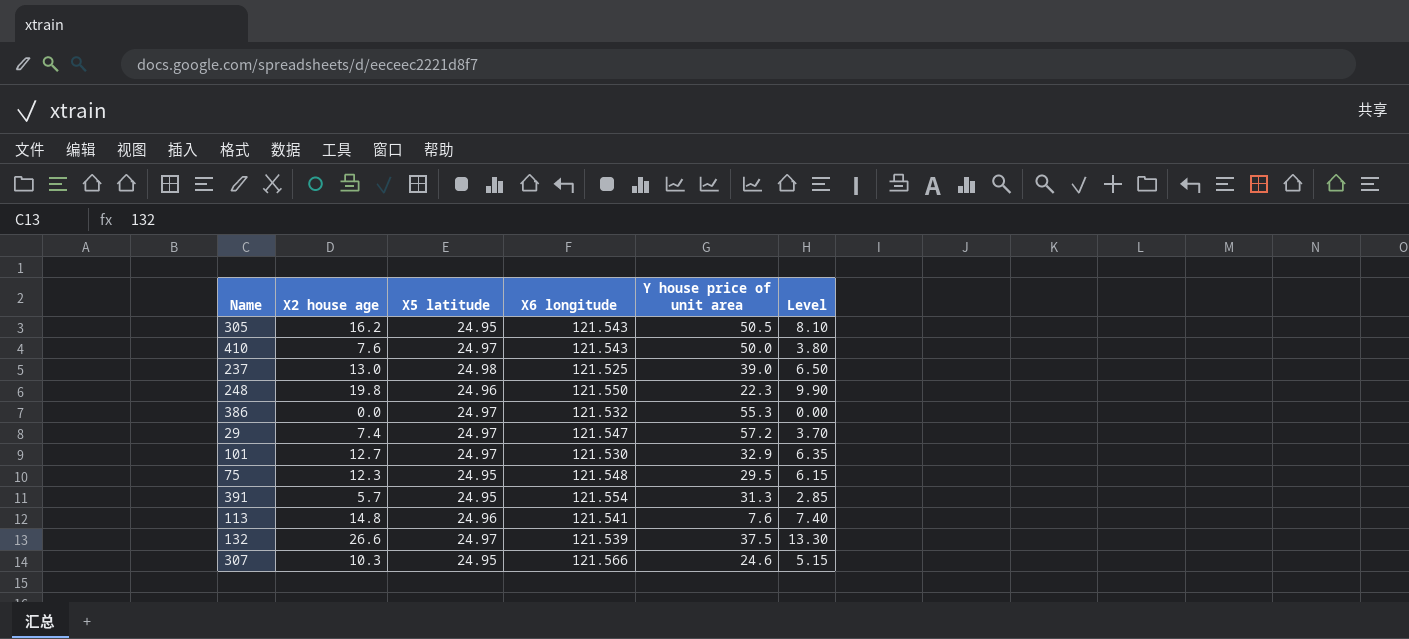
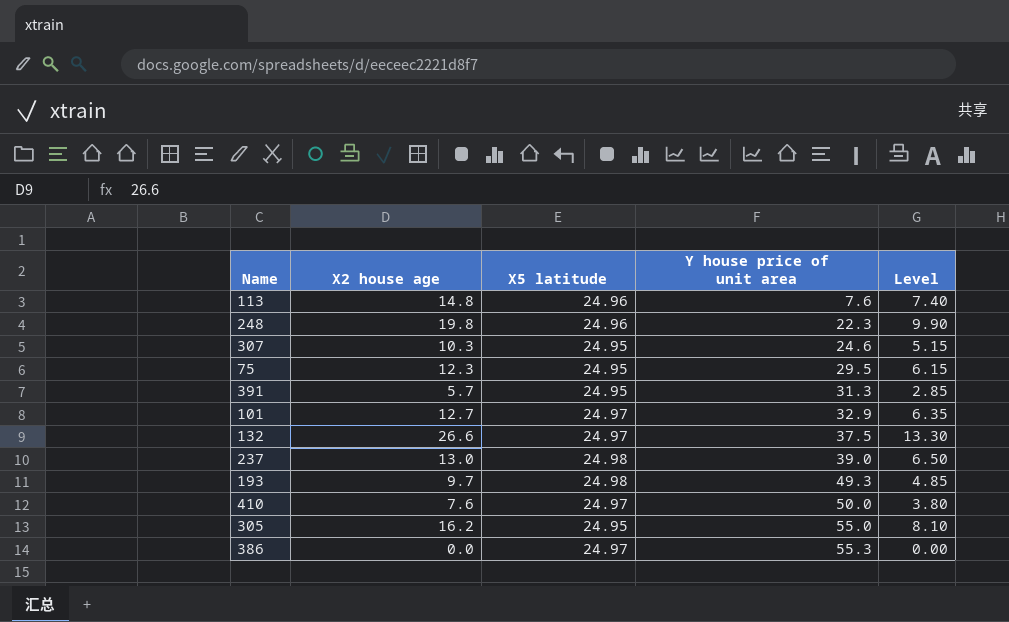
row order: none -> Y house price of unit area ascending
column X6 longitude | position: 4 -> none
row 29: 7.4 | 24.97 | 121.547 | 57.2 | 3.70 -> none
row 193: none -> 9.7 | 24.98 | 49.3 | 4.85
305 | Y house price of unit area: 50.5 -> 55.0

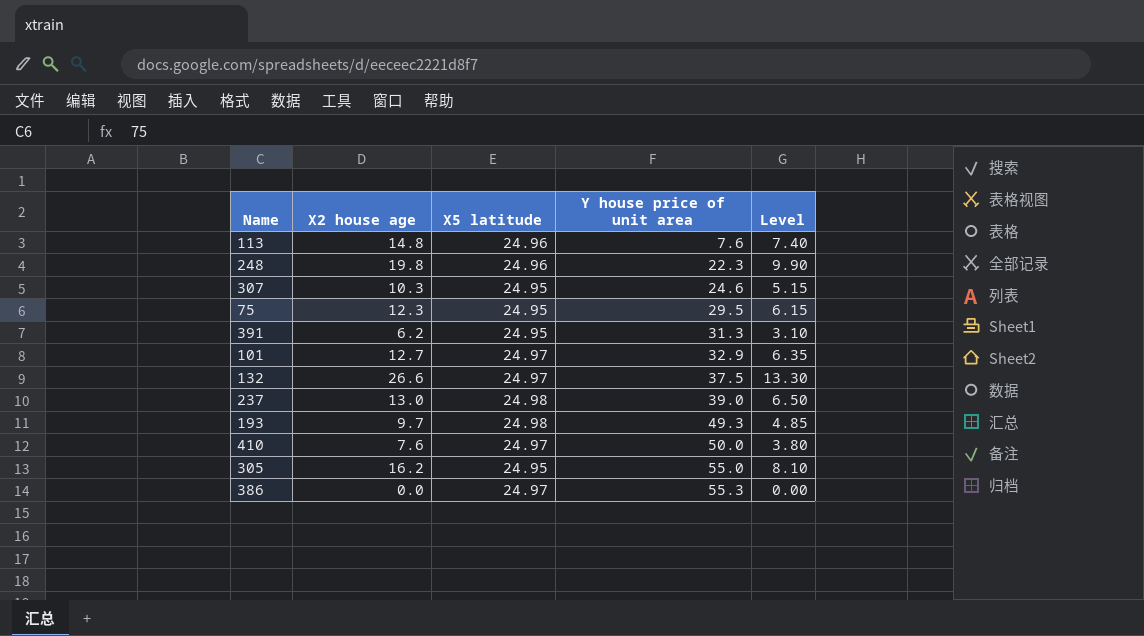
391 | X2 house age: 5.7 -> 6.2
391 | Level: 2.85 -> 3.10

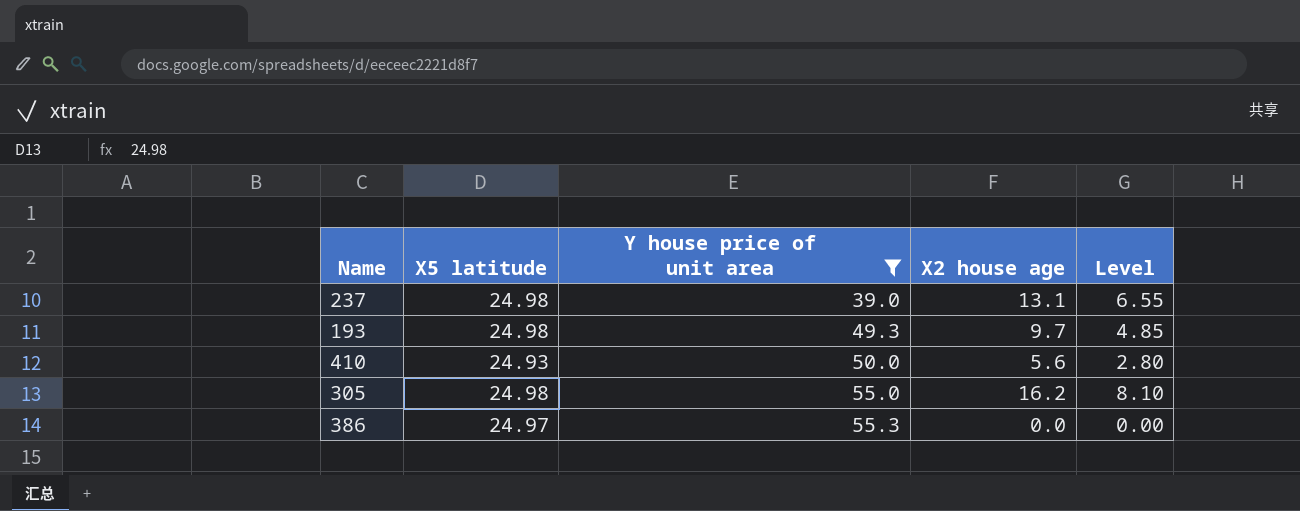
filter: none -> Y house price of unit area >= 39.0
column X2 house age | position: 2 -> 4
237 | X2 house age: 13.0 -> 13.1
237 | Level: 6.50 -> 6.55
410 | X5 latitude: 24.97 -> 24.93
410 | X2 house age: 7.6 -> 5.6
410 | Level: 3.80 -> 2.80
305 | X5 latitude: 24.95 -> 24.98

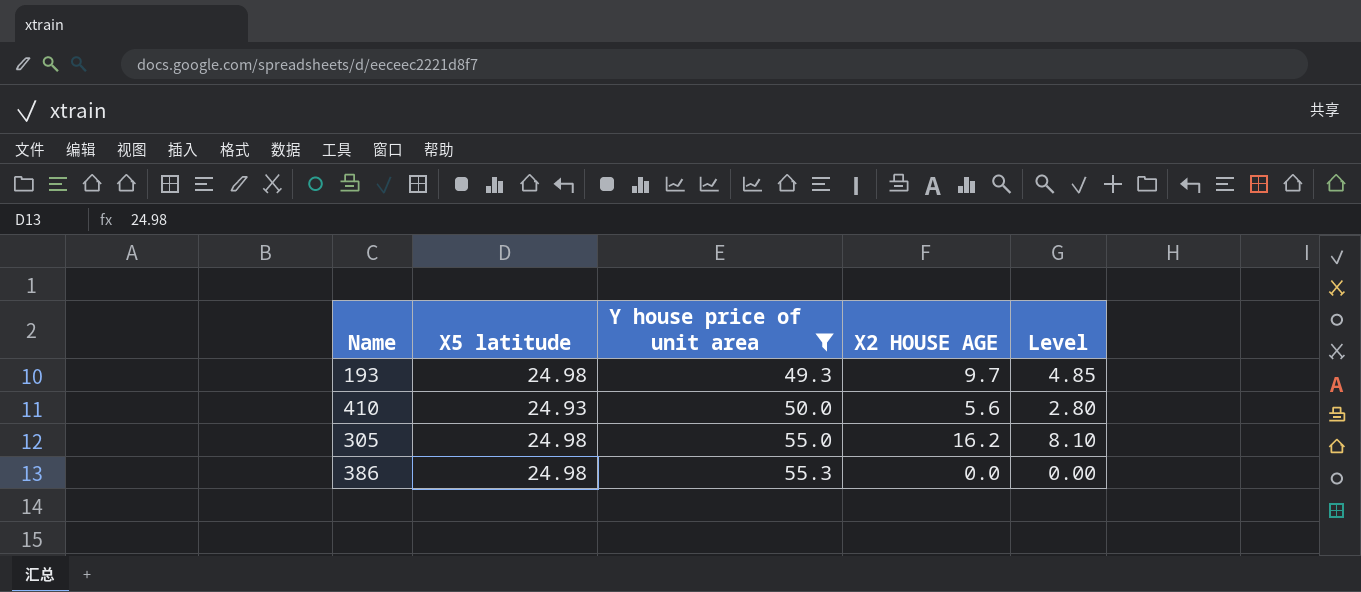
column name: X2 house age -> X2 HOUSE AGE
row 237: 24.98 | 39.0 | 13.1 | 6.55 -> none
386 | X5 latitude: 24.97 -> 24.98

